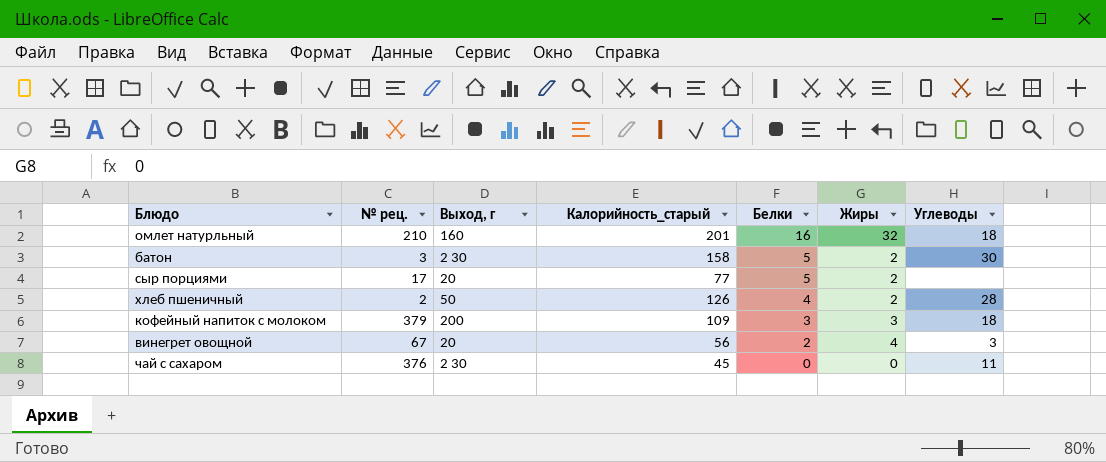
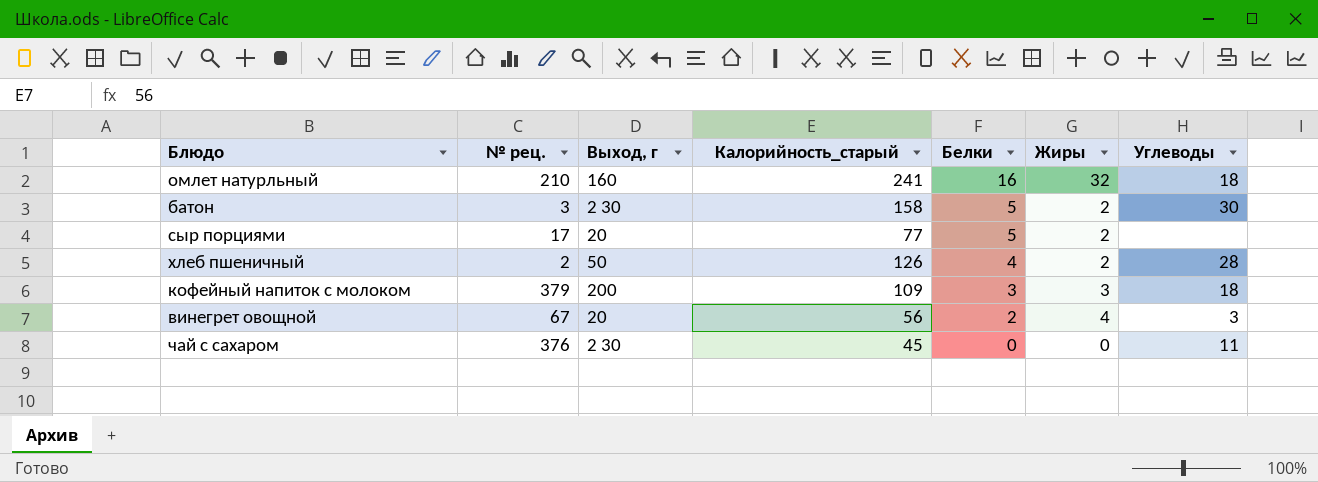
омлет натурльный | Калорийность_старый: 201 -> 241

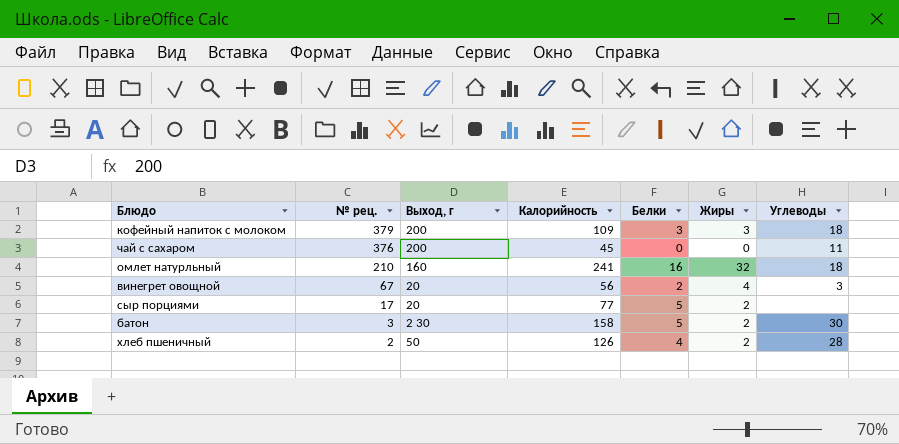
row order: Белки descending -> № рец. descending
column name: Калорийность_старый -> Калорийность
чай с сахаром | Выход, г: 2 30 -> 200

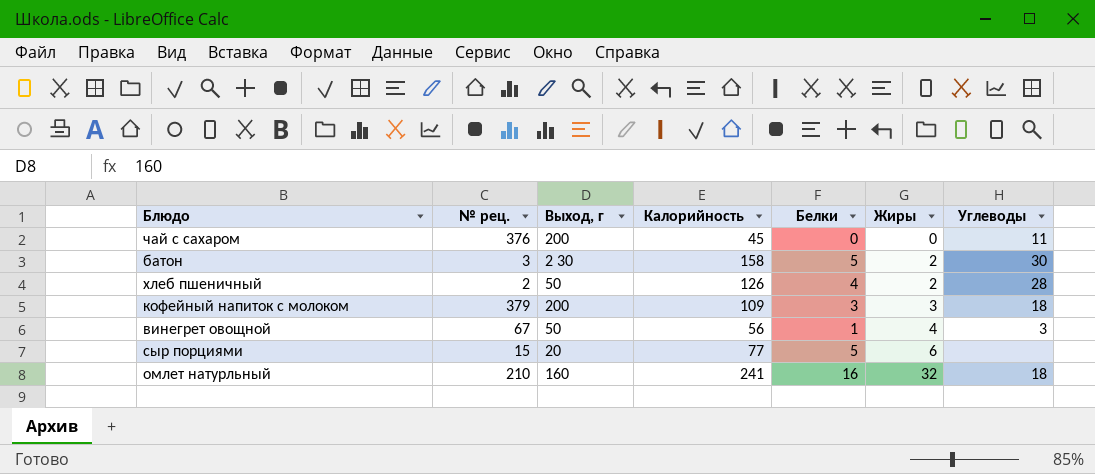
row order: № рец. descending -> Жиры ascending
винегрет овощной | Выход, г: 20 -> 50
винегрет овощной | Белки: 2 -> 1
сыр порциями | № рец.: 17 -> 15
сыр порциями | Жиры: 2 -> 6

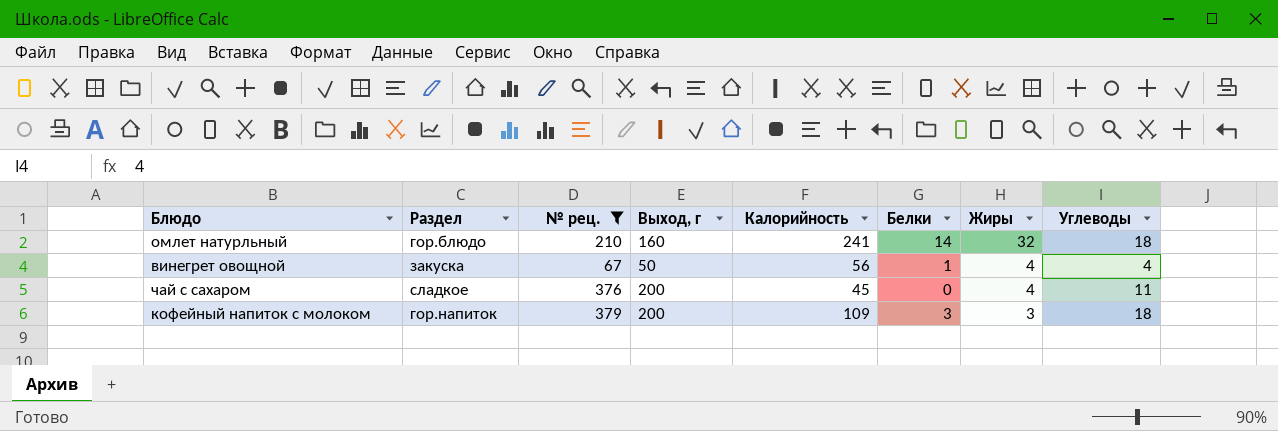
filter: none -> № рец. >= 67
row order: Жиры ascending -> Жиры descending
column Раздел | position: none -> 2
омлет натурльный | Белки: 16 -> 14
винегрет овощной | Углеводы: 3 -> 4
чай с сахаром | Жиры: 0 -> 4

